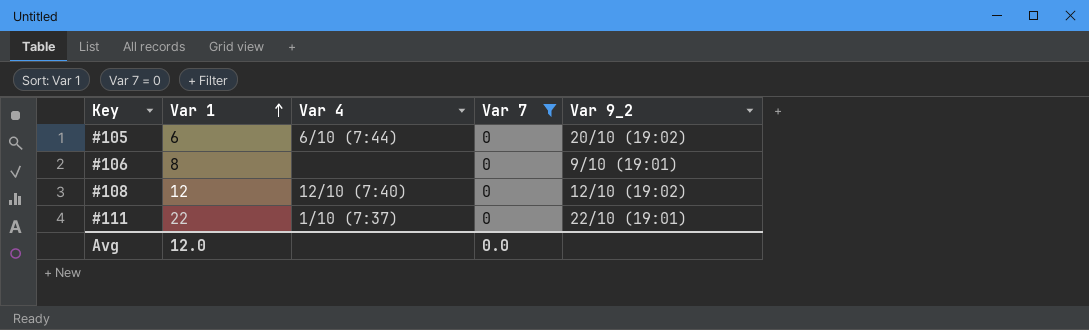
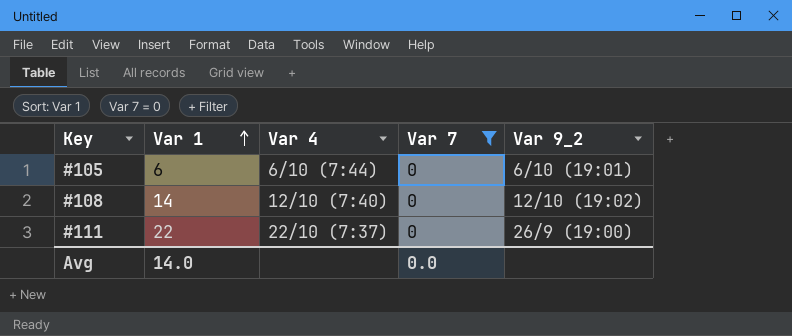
row #106: 8 | none | 0 | 9/10 (19:01) -> none
#105 | Var 9_2: 20/10 (19:02) -> 6/10 (19:01)
#108 | Var 1: 12 -> 14
#111 | Var 4: 1/10 (7:37) -> 22/10 (7:37)
#111 | Var 9_2: 22/10 (19:01) -> 26/9 (19:00)
Avg | Var 1: 12.0 -> 14.0

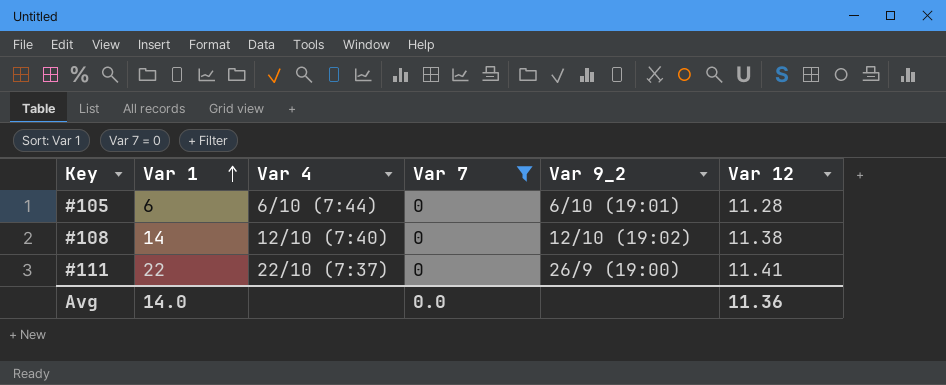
column Var 12 | position: none -> 6

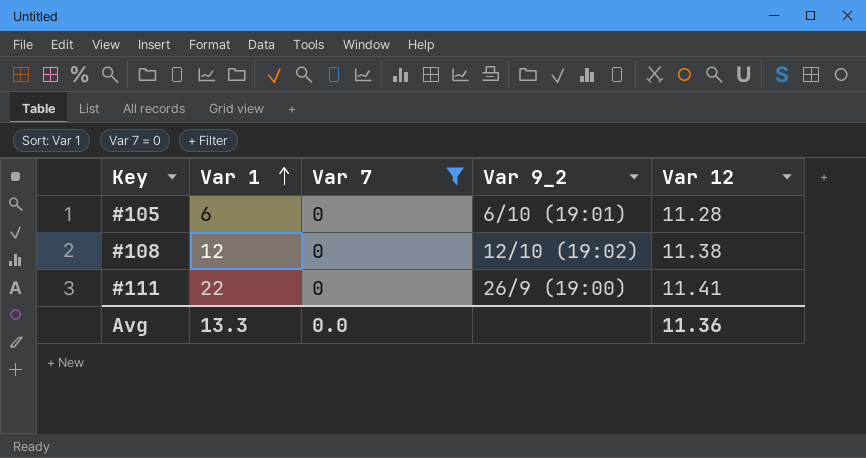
column Var 4 | position: 3 -> none
#108 | Var 1: 14 -> 12
Avg | Var 1: 14.0 -> 13.3

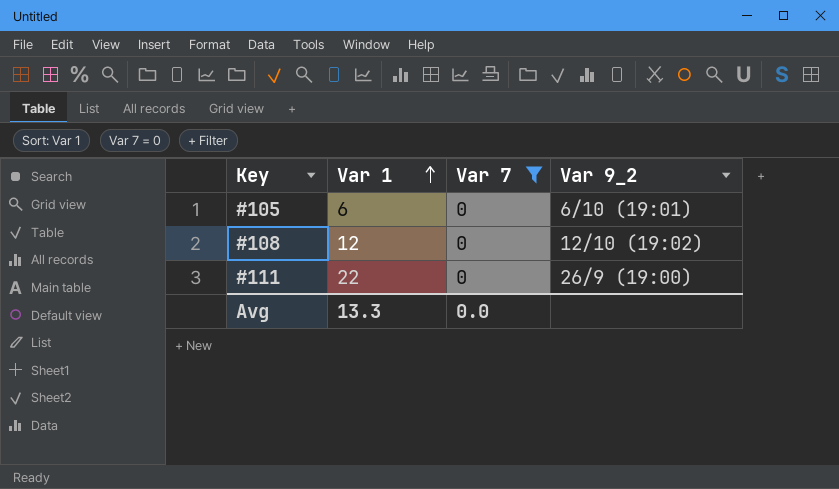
column Var 12 | position: 5 -> none

